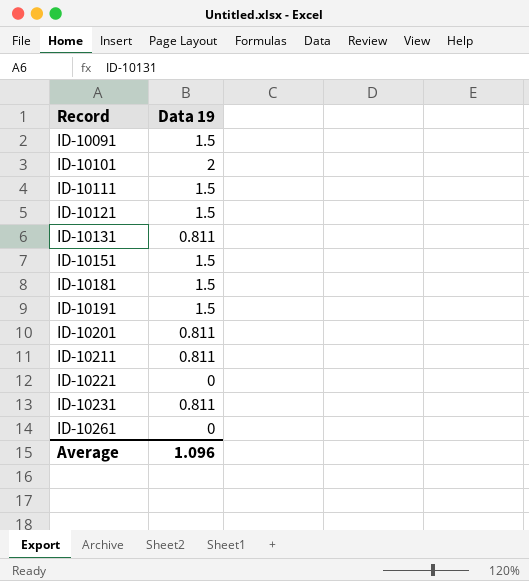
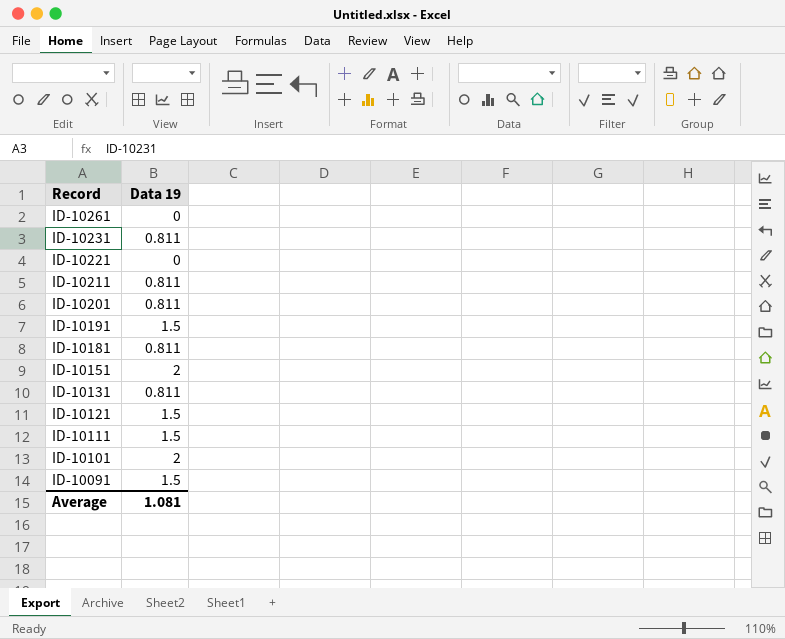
row order: Record ascending -> Record descending
ID-10181 | Data 19: 1.5 -> 0.811
ID-10151 | Data 19: 1.5 -> 2
Average | Data 19: 1.096 -> 1.081

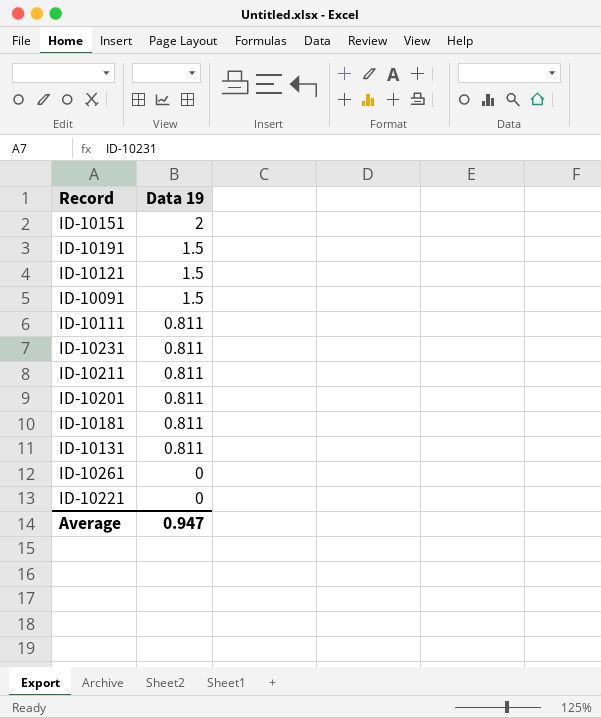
row order: Record descending -> Data 19 descending
row ID-10101: 2 -> none
ID-10111 | Data 19: 1.5 -> 0.811
Average | Data 19: 1.081 -> 0.947

